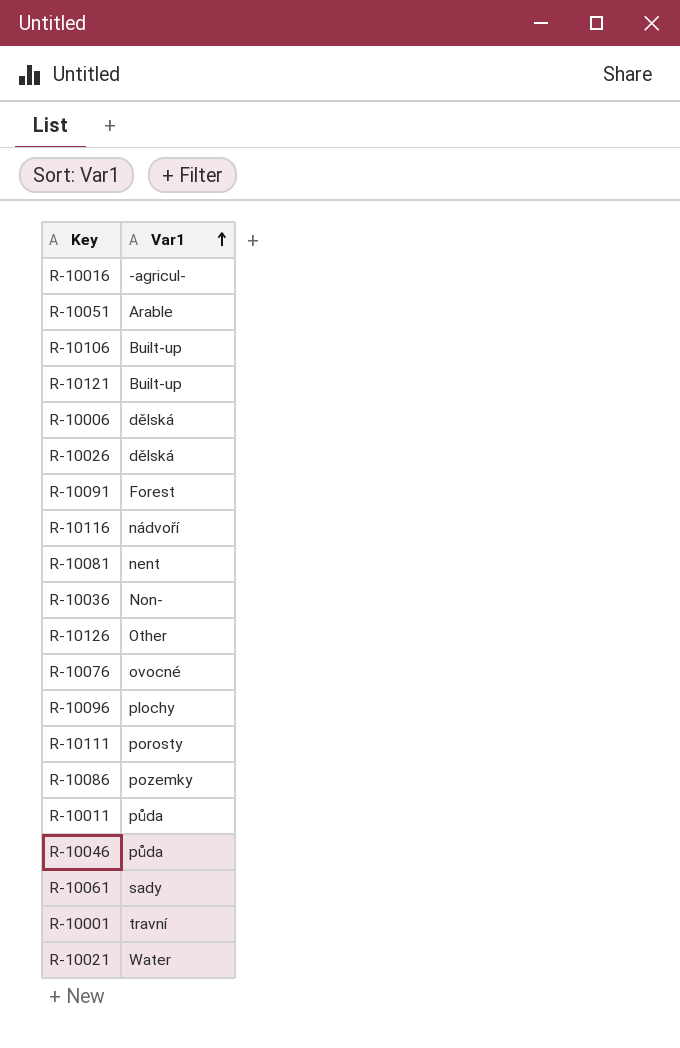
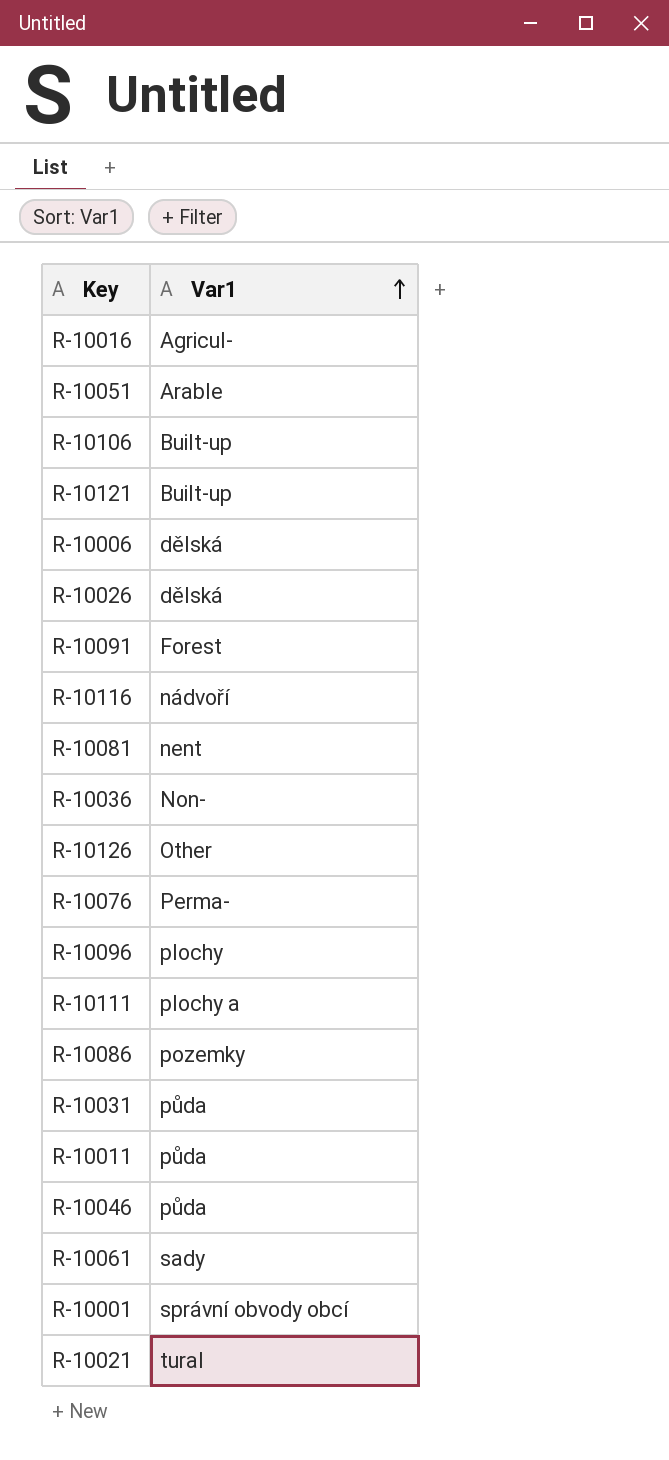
R-10016 | Var1: -agricul- -> Agricul-
R-10076 | Var1: ovocné -> Perma-
R-10111 | Var1: porosty -> plochy a
row R-10031: none -> půda
R-10001 | Var1: travní -> správní obvody obcí
R-10021 | Var1: Water -> tural

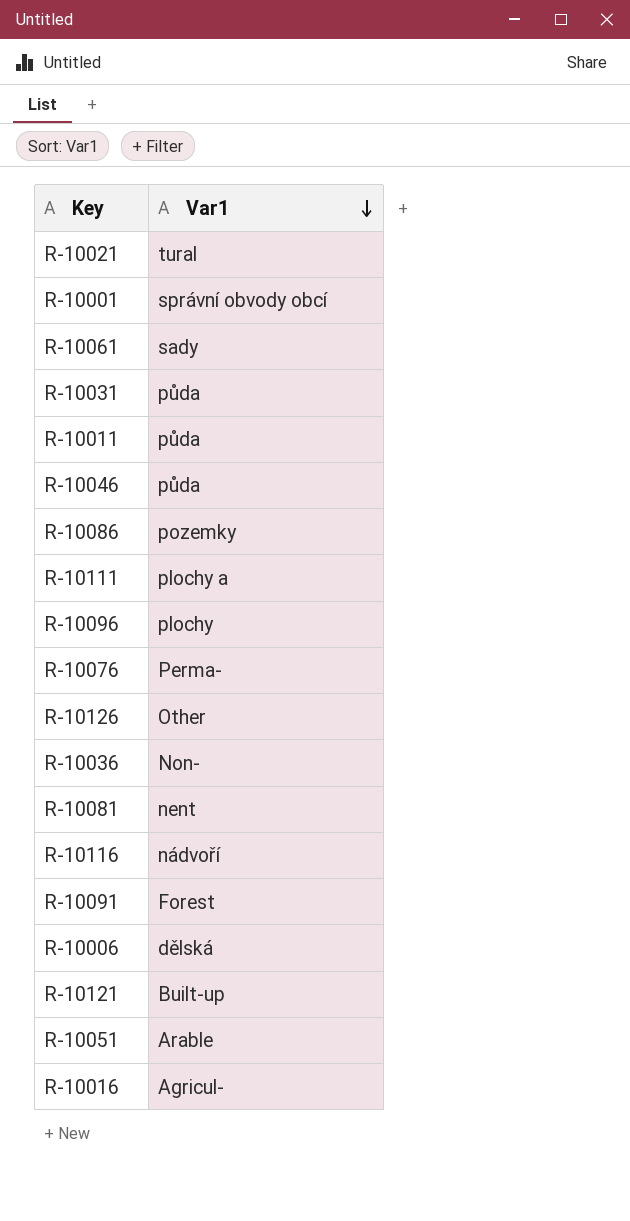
row order: Var1 ascending -> Var1 descending
row R-10106: Built-up -> none
row R-10026: dělská -> none

